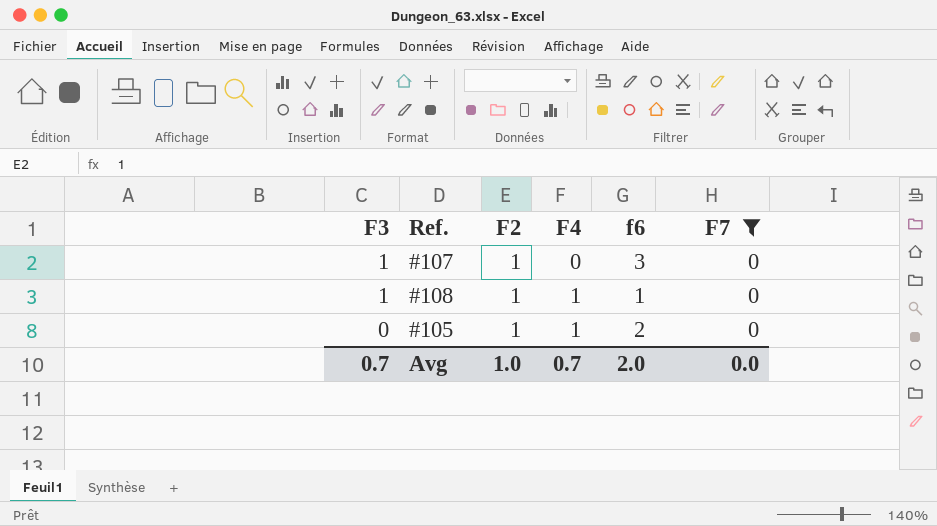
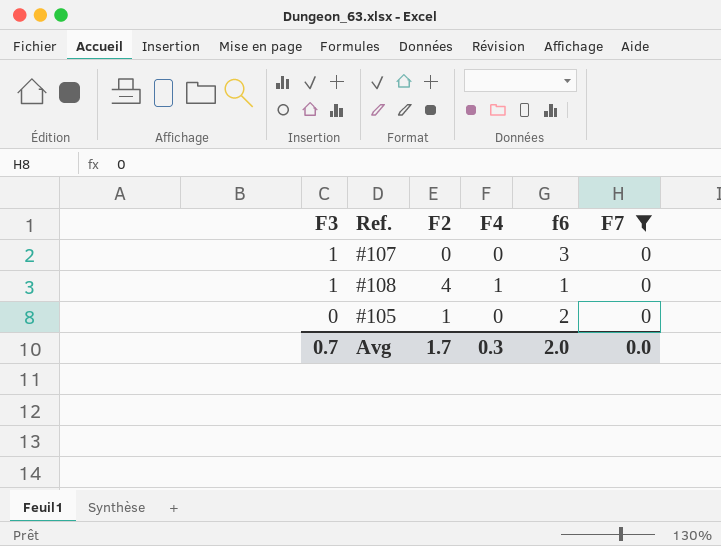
#107 | F2: 1 -> 0
#108 | F2: 1 -> 4
#105 | F4: 1 -> 0
Avg | F2: 1.0 -> 1.7
Avg | F4: 0.7 -> 0.3

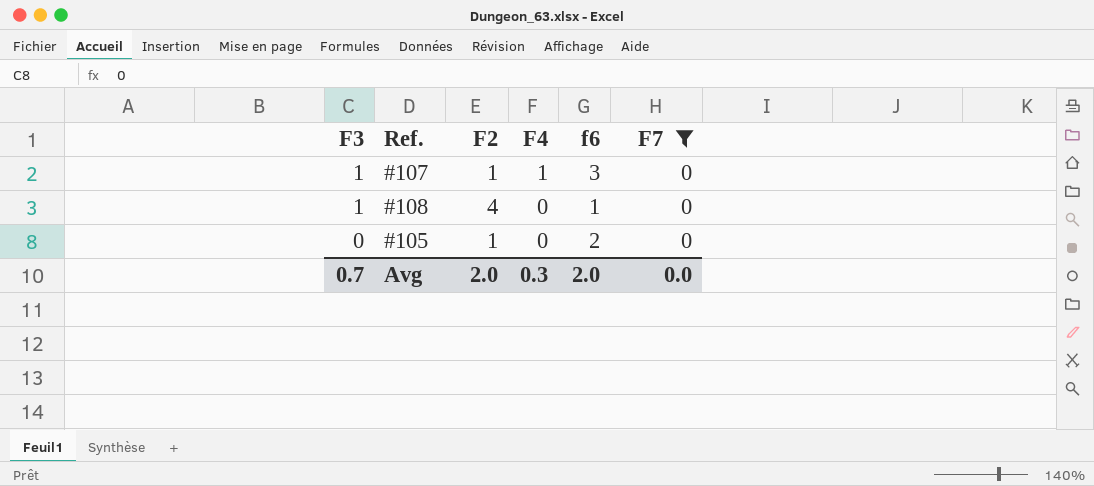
#107 | F2: 0 -> 1
#107 | F4: 0 -> 1
#108 | F4: 1 -> 0
Avg | F2: 1.7 -> 2.0

